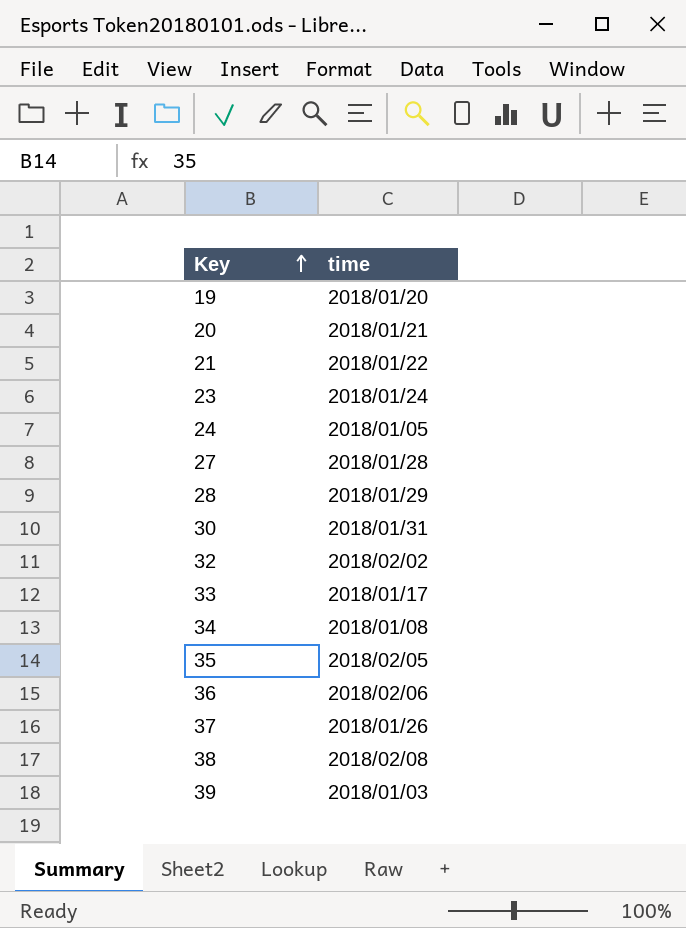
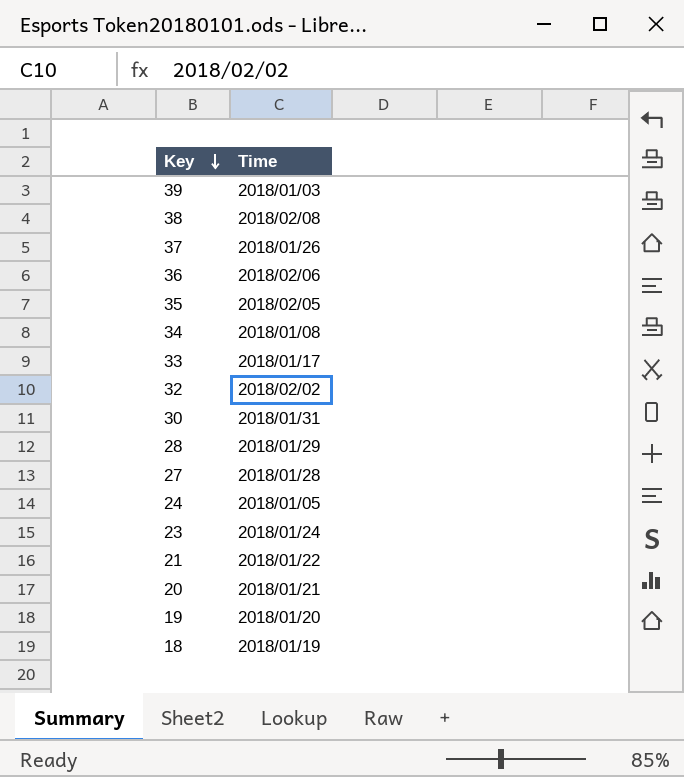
row order: Key ascending -> Key descending
column name: time -> Time
row 18: none -> 2018/01/19

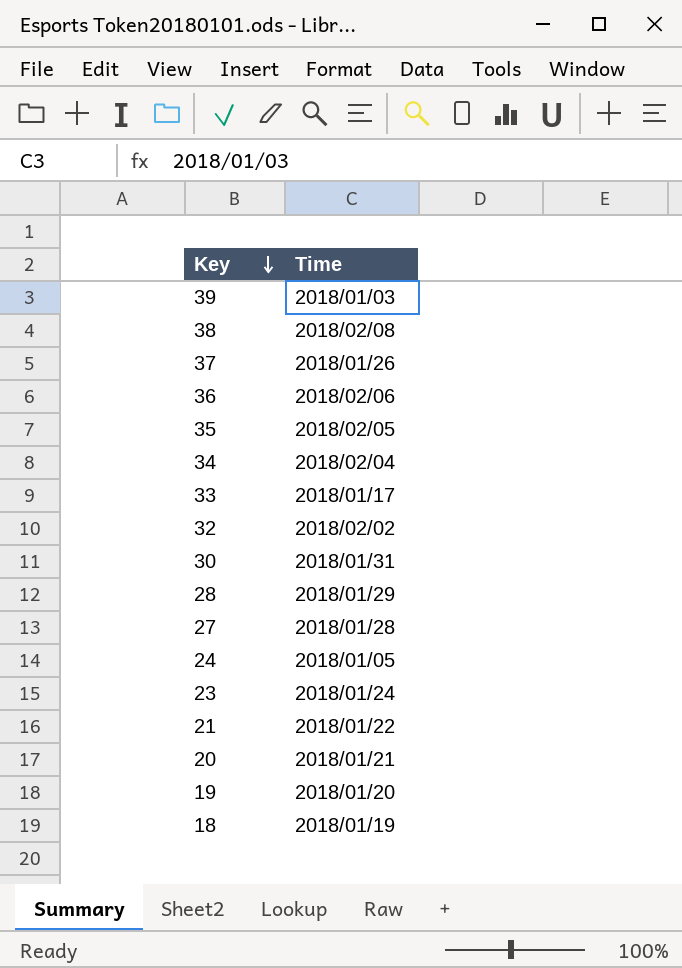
34 | Time: 2018/01/08 -> 2018/02/04

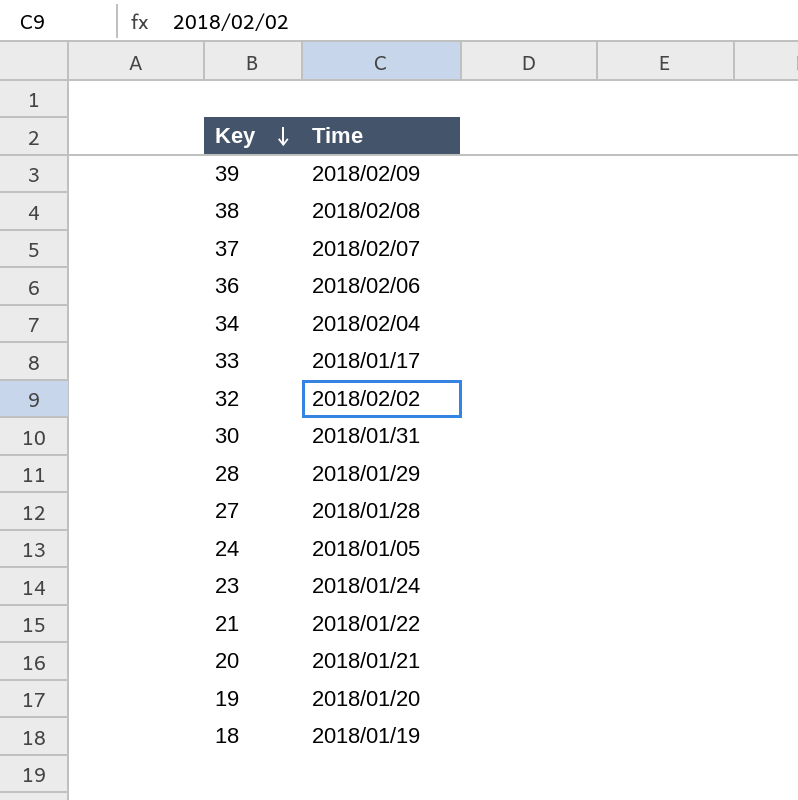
row 35: 2018/02/05 -> none
39 | Time: 2018/01/03 -> 2018/02/09
37 | Time: 2018/01/26 -> 2018/02/07

